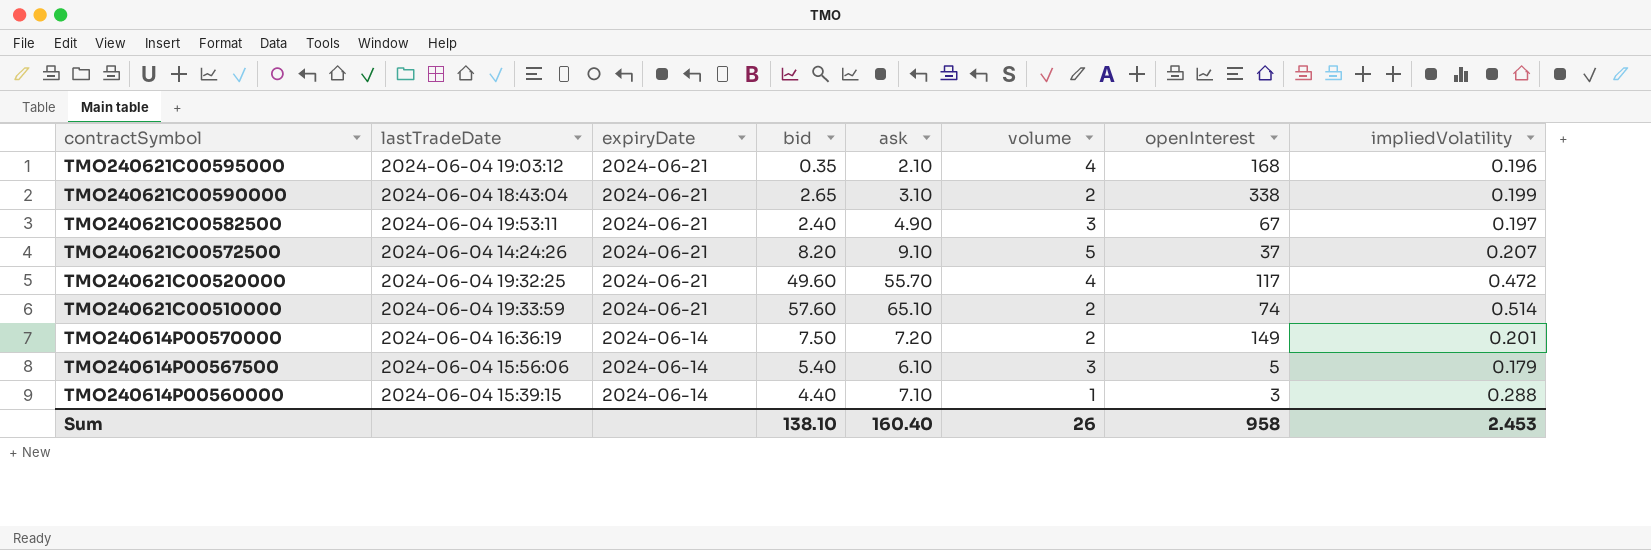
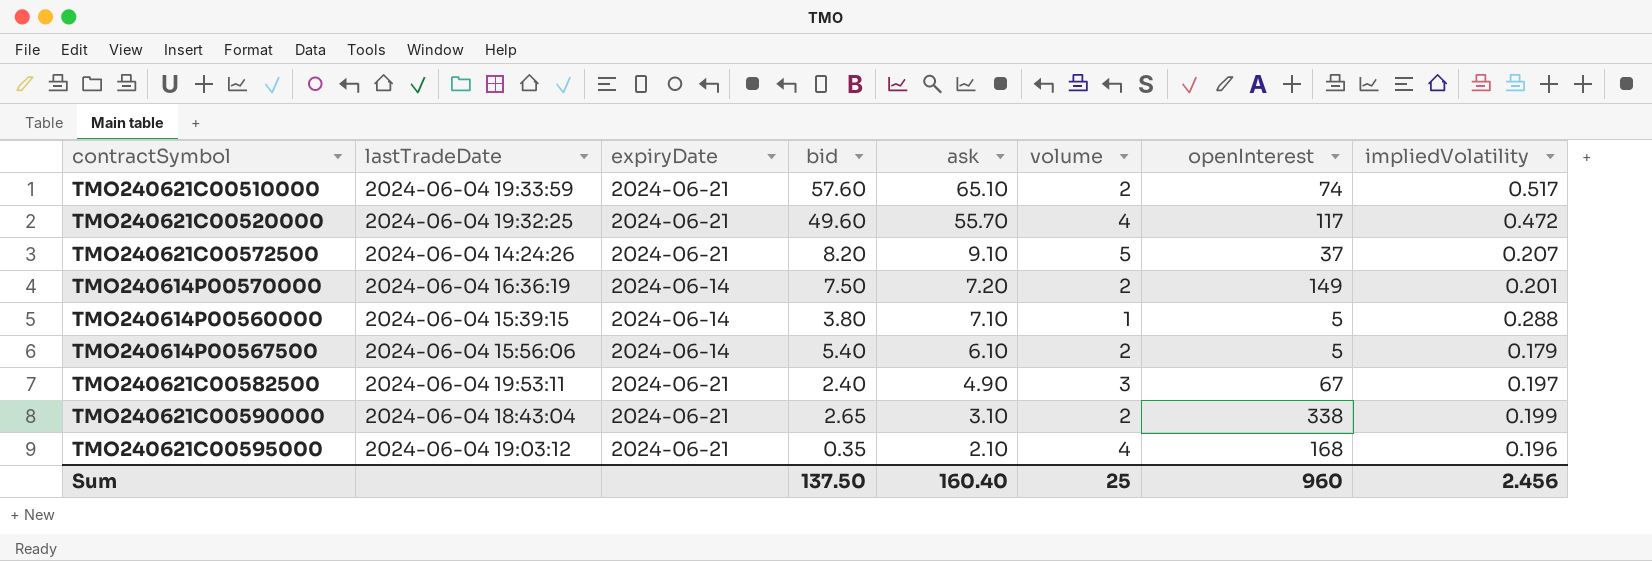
row order: contractSymbol descending -> ask descending
TMO240621C00510000 | impliedVolatility: 0.514 -> 0.517
TMO240614P00560000 | bid: 4.40 -> 3.80
TMO240614P00560000 | openInterest: 3 -> 5
TMO240614P00567500 | volume: 3 -> 2
Sum | bid: 138.10 -> 137.50
Sum | volume: 26 -> 25
Sum | openInterest: 958 -> 960
Sum | impliedVolatility: 2.453 -> 2.456

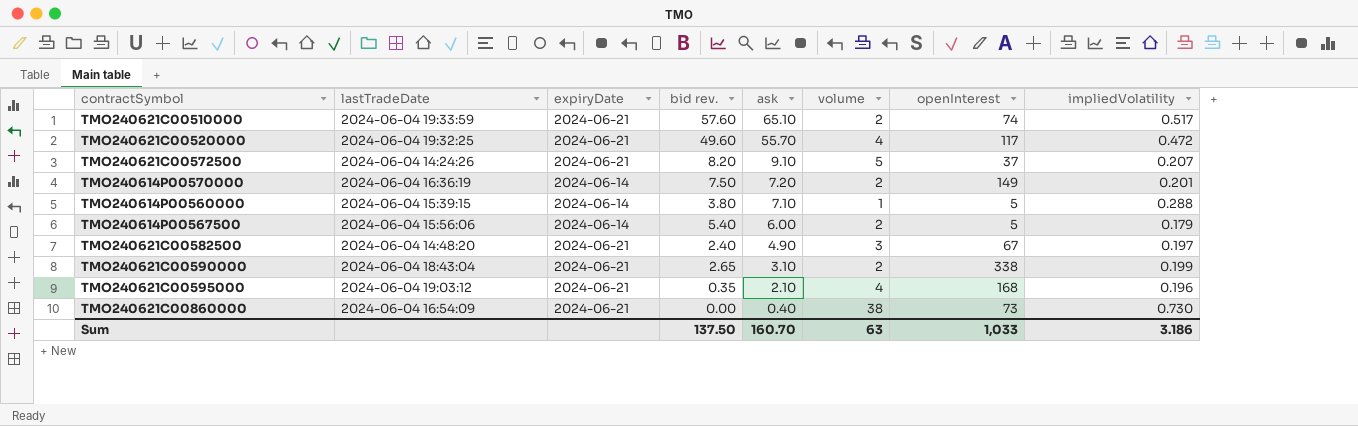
column name: bid -> bid rev.
TMO240614P00567500 | ask: 6.10 -> 6.00
TMO240621C00582500 | lastTradeDate: 2024-06-04 19:53:11 -> 2024-06-04 14:48:20
row TMO240621C00860000: none -> 2024-06-04 16:54:09 | 2024-06-21 | 0.00 | 0.40 | 38 | 73 | 0.730
Sum | ask: 160.40 -> 160.70
Sum | volume: 25 -> 63
Sum | openInterest: 960 -> 1,033
Sum | impliedVolatility: 2.456 -> 3.186

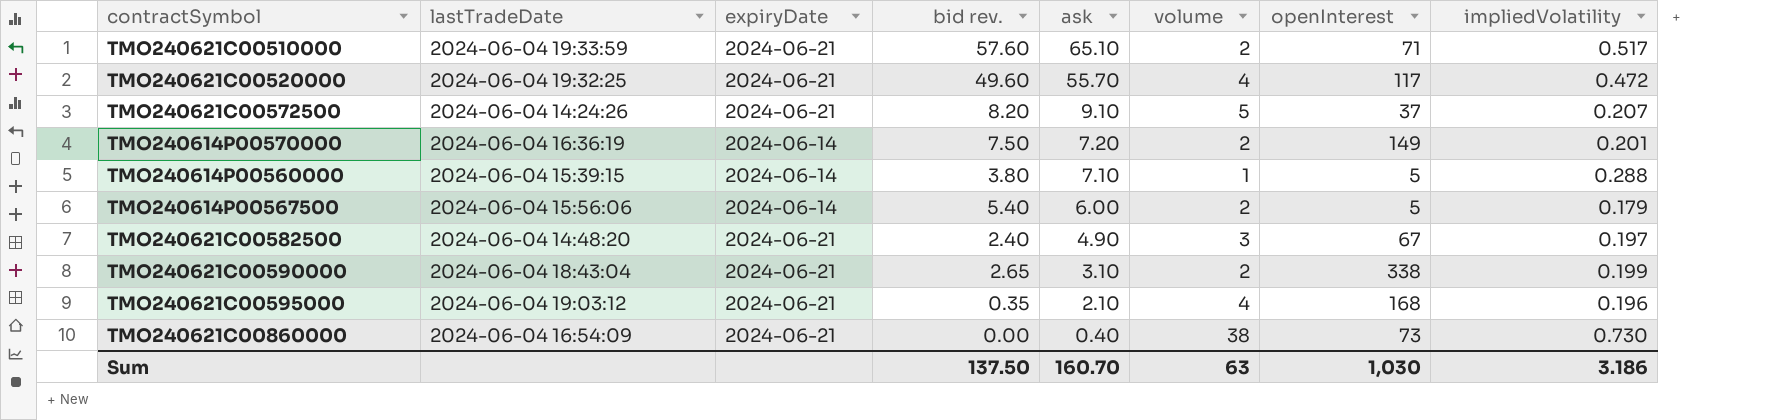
TMO240621C00510000 | openInterest: 74 -> 71
Sum | openInterest: 1,033 -> 1,030

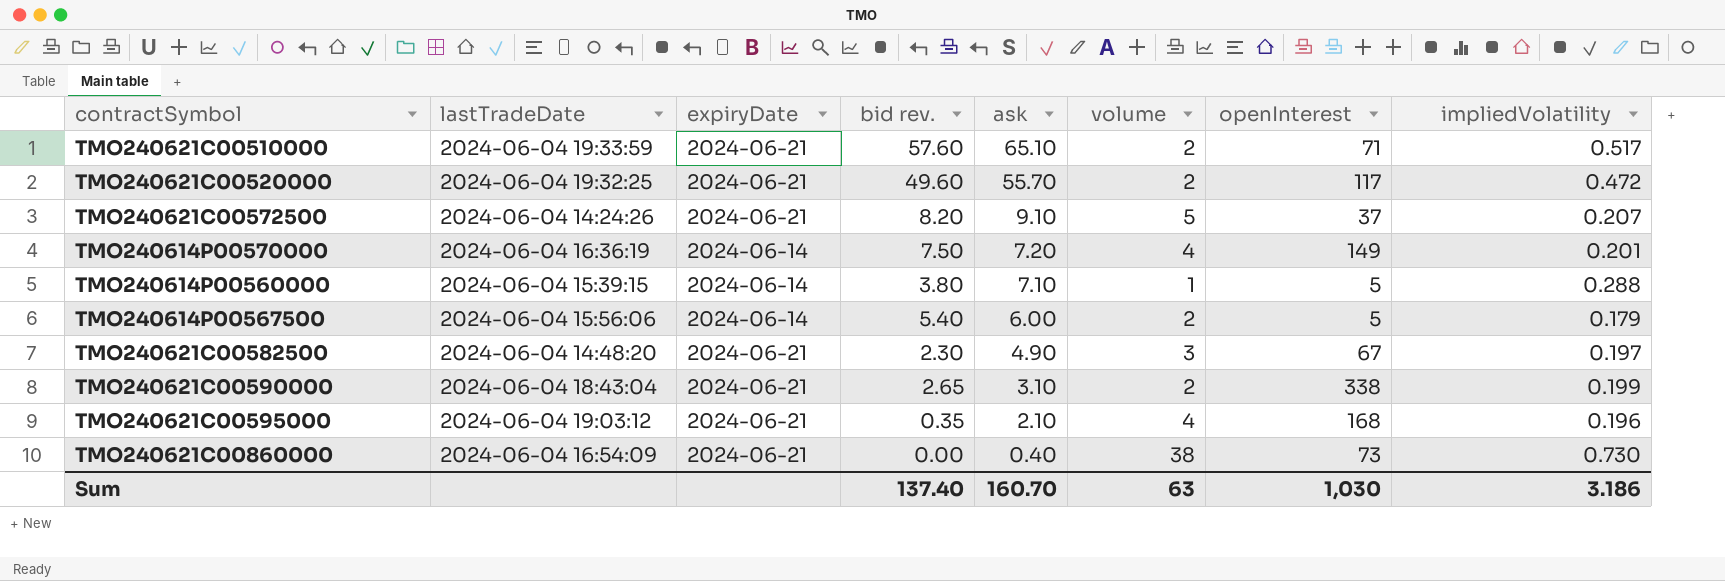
TMO240621C00520000 | volume: 4 -> 2
TMO240614P00570000 | volume: 2 -> 4
TMO240621C00582500 | bid rev.: 2.40 -> 2.30
Sum | bid rev.: 137.50 -> 137.40

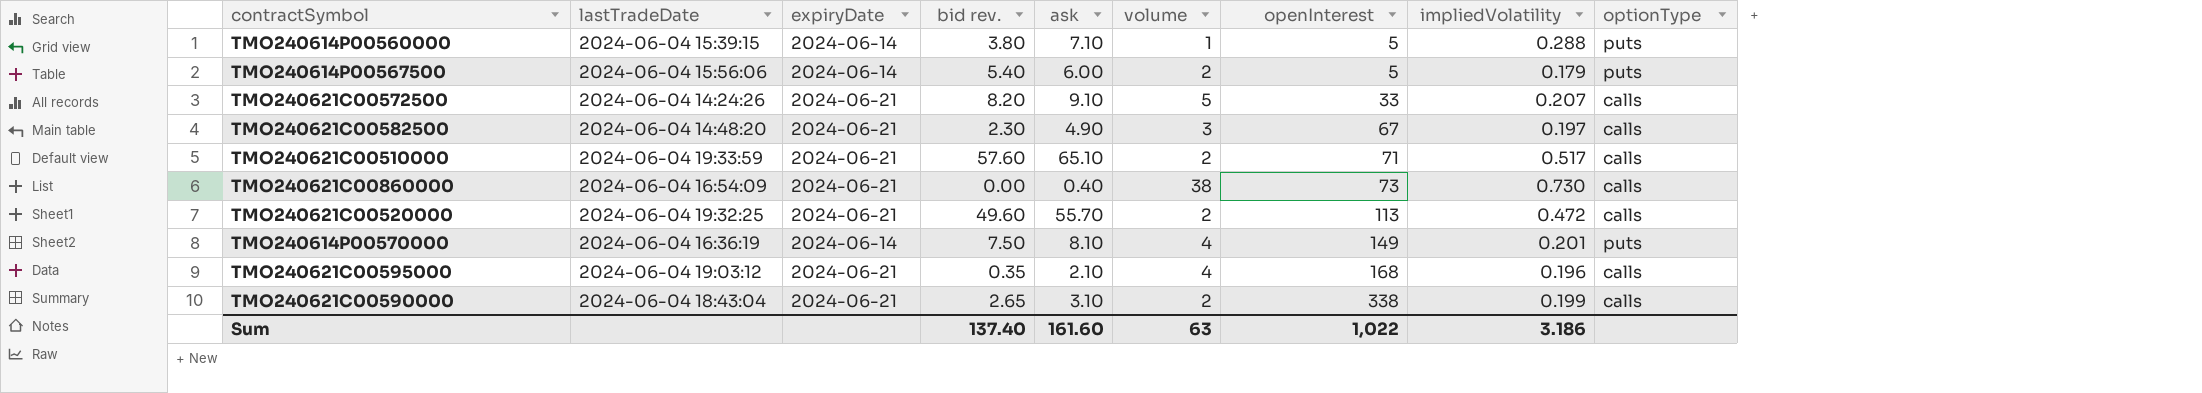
row order: ask descending -> openInterest ascending
column optionType | position: none -> 9
TMO240621C00572500 | openInterest: 37 -> 33
TMO240621C00520000 | openInterest: 117 -> 113
TMO240614P00570000 | ask: 7.20 -> 8.10
Sum | ask: 160.70 -> 161.60
Sum | openInterest: 1,030 -> 1,022

